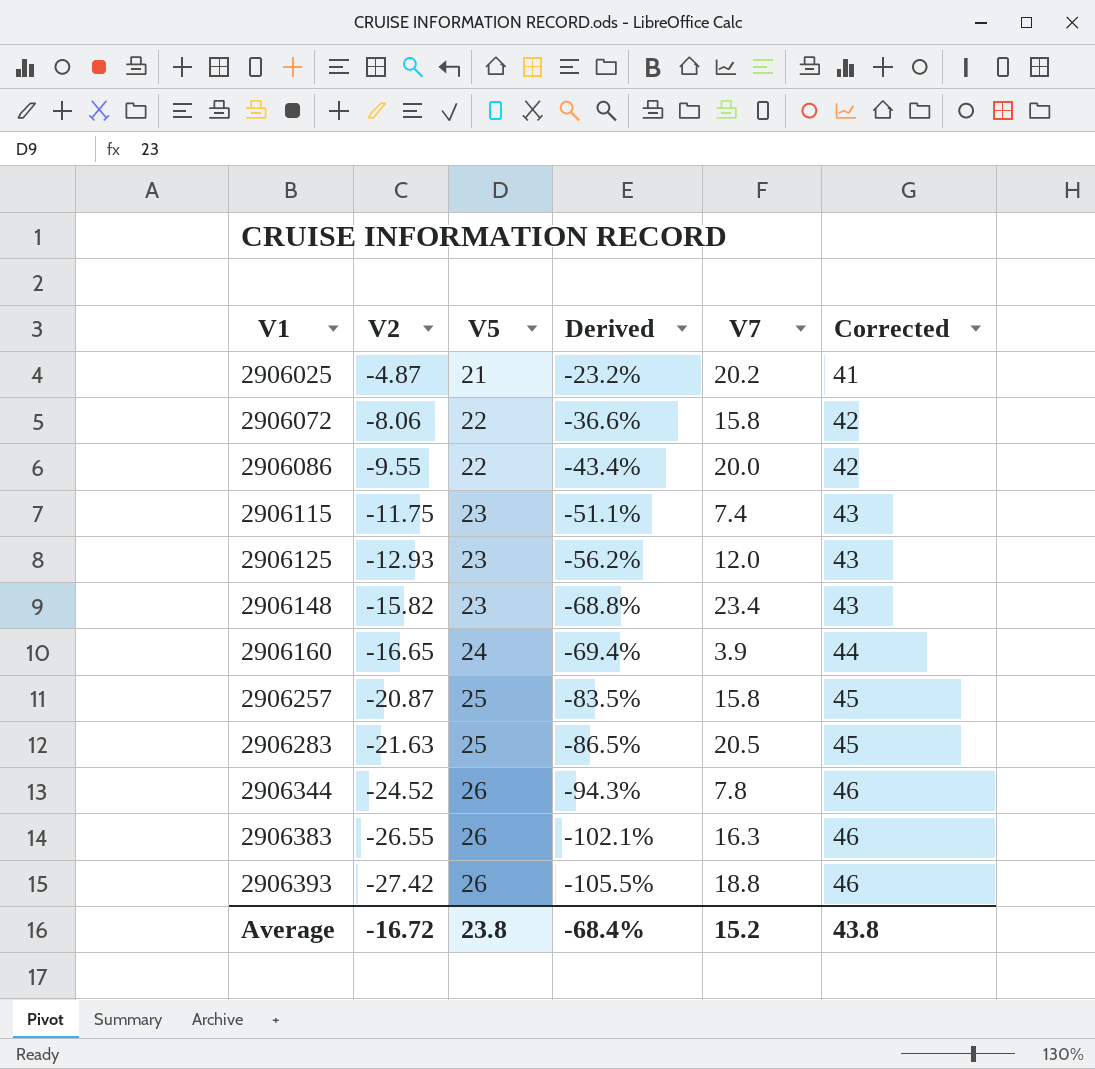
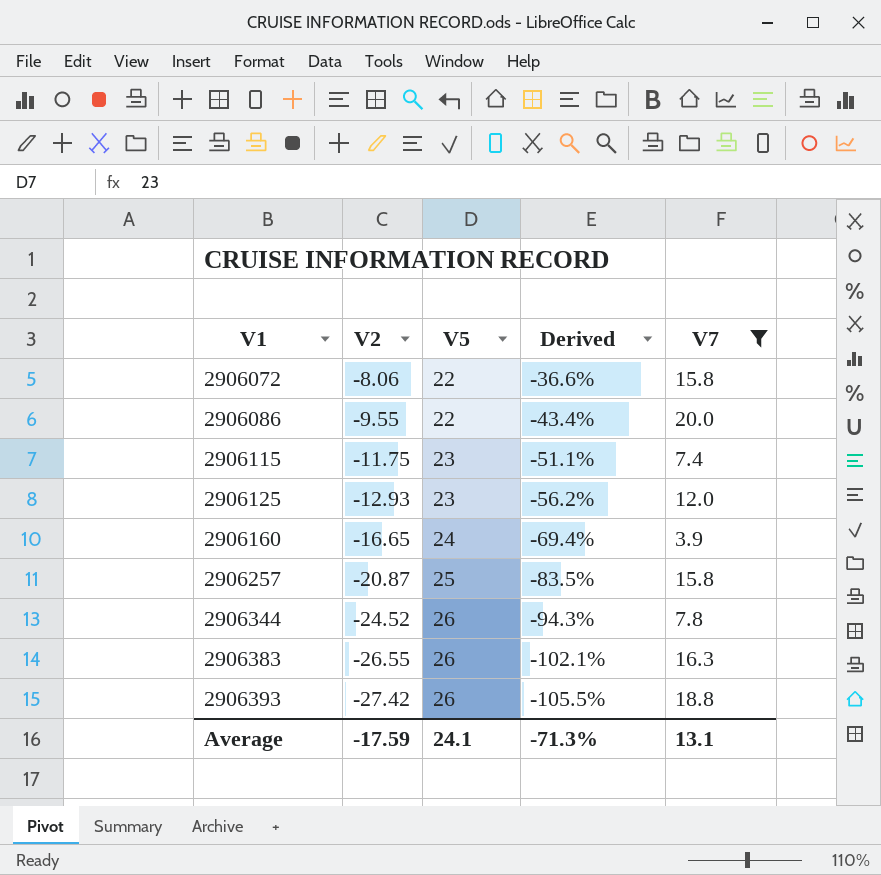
filter: none -> V7 <= 20.0
column Corrected | formula: [V5] + 20 -> none
Average | V2: -16.72 -> -17.59
Average | V5: 23.8 -> 24.1
Average | Derived: -68.4% -> -71.3%
Average | V7: 15.2 -> 13.1

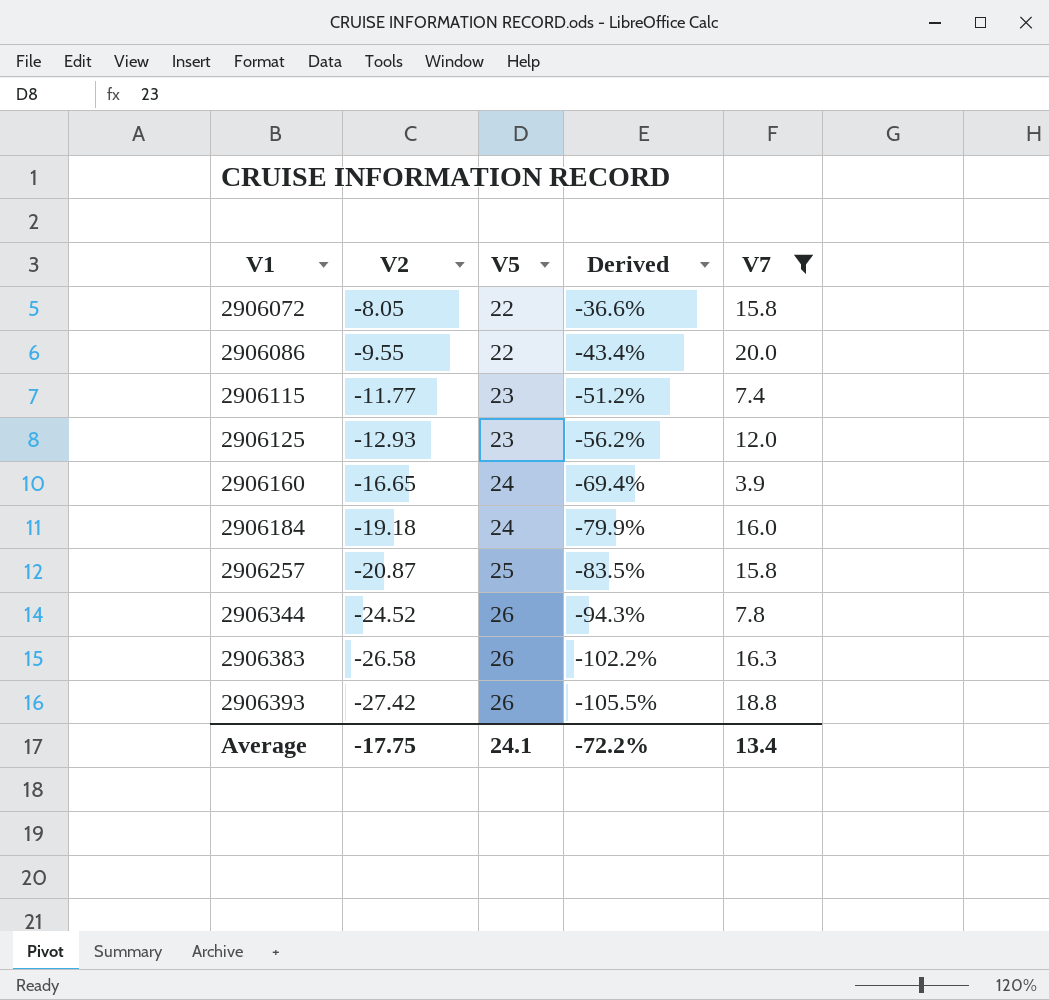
2906072 | V2: -8.06 -> -8.05
2906115 | V2: -11.75 -> -11.77
2906115 | Derived: -51.1% -> -51.2%
row 2906184: none -> -19.18 | 24 | -79.9% | 16.0
2906383 | V2: -26.55 -> -26.58
2906383 | Derived: -102.1% -> -102.2%
Average | V2: -17.59 -> -17.75
Average | Derived: -71.3% -> -72.2%
Average | V7: 13.1 -> 13.4

